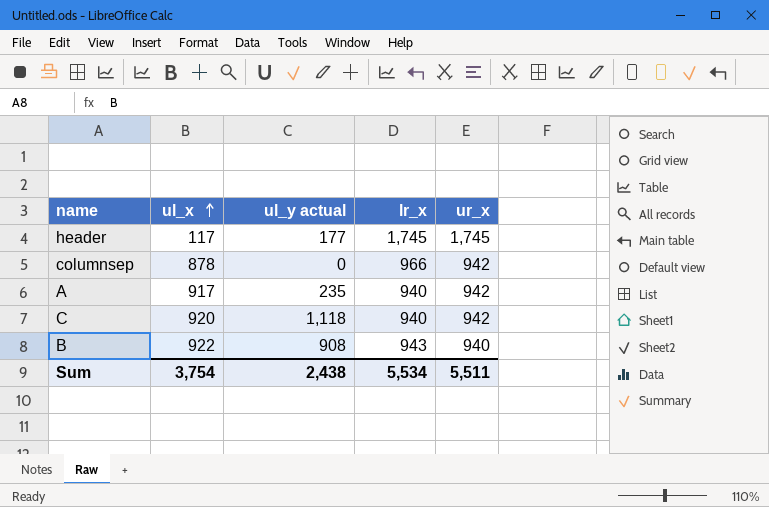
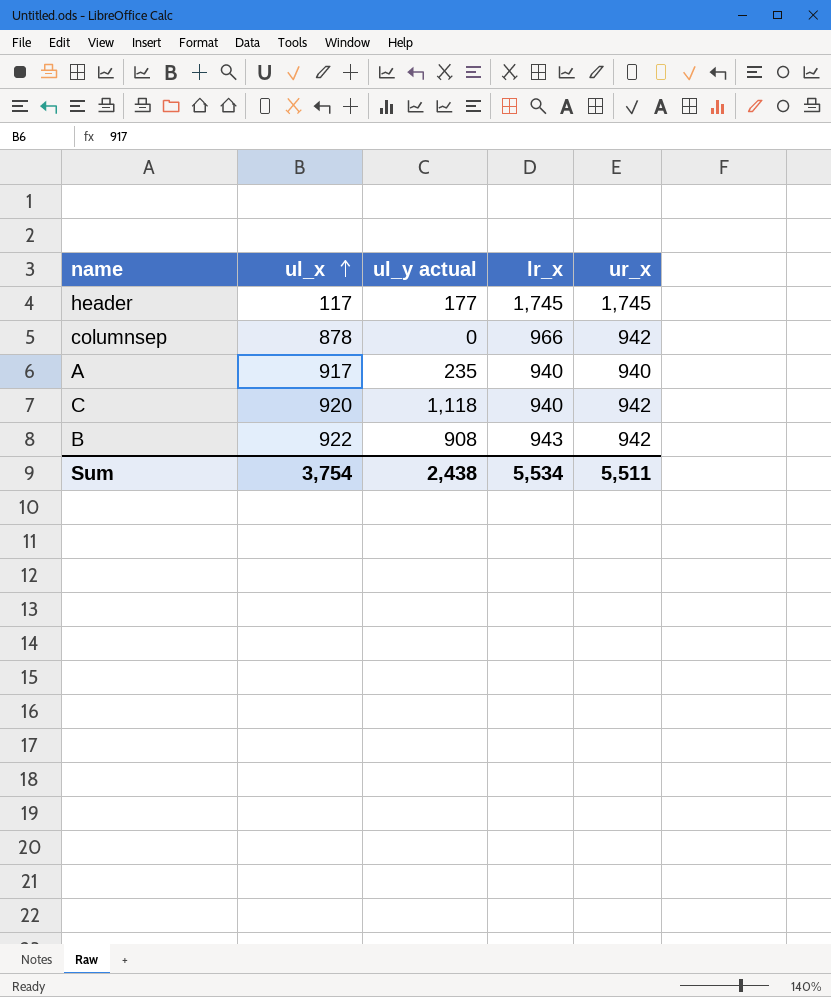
A | ur_x: 942 -> 940
B | ur_x: 940 -> 942

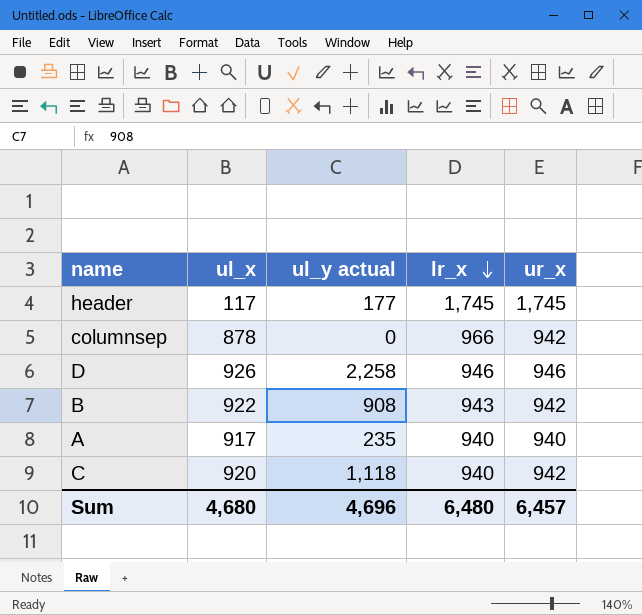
row order: ul_x ascending -> lr_x descending
row D: none -> 926 | 2,258 | 946 | 946
Sum | ul_x: 3,754 -> 4,680
Sum | ul_y actual: 2,438 -> 4,696
Sum | lr_x: 5,534 -> 6,480
Sum | ur_x: 5,511 -> 6,457

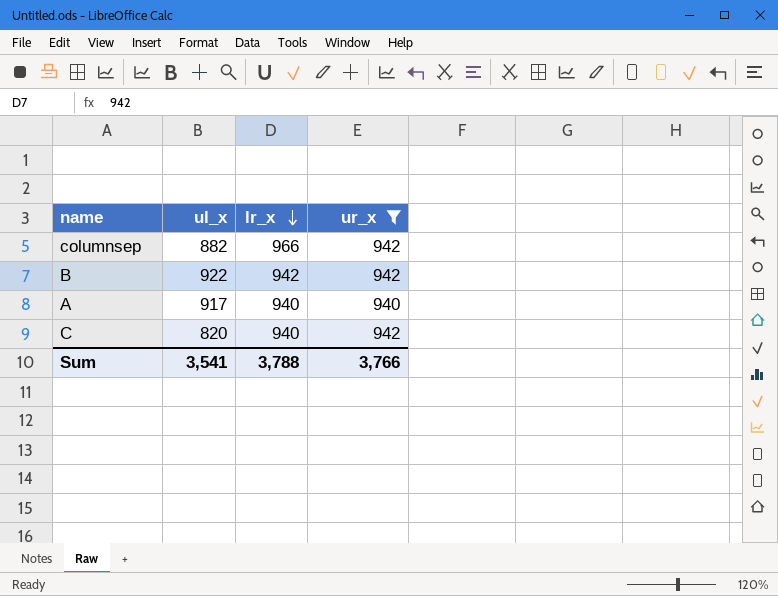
filter: none -> ur_x <= 942
column ul_y actual | position: 3 -> none
columnsep | ul_x: 878 -> 882
B | lr_x: 943 -> 942
C | ul_x: 920 -> 820
Sum | ul_x: 4,680 -> 3,541
Sum | lr_x: 6,480 -> 3,788
Sum | ur_x: 6,457 -> 3,766

